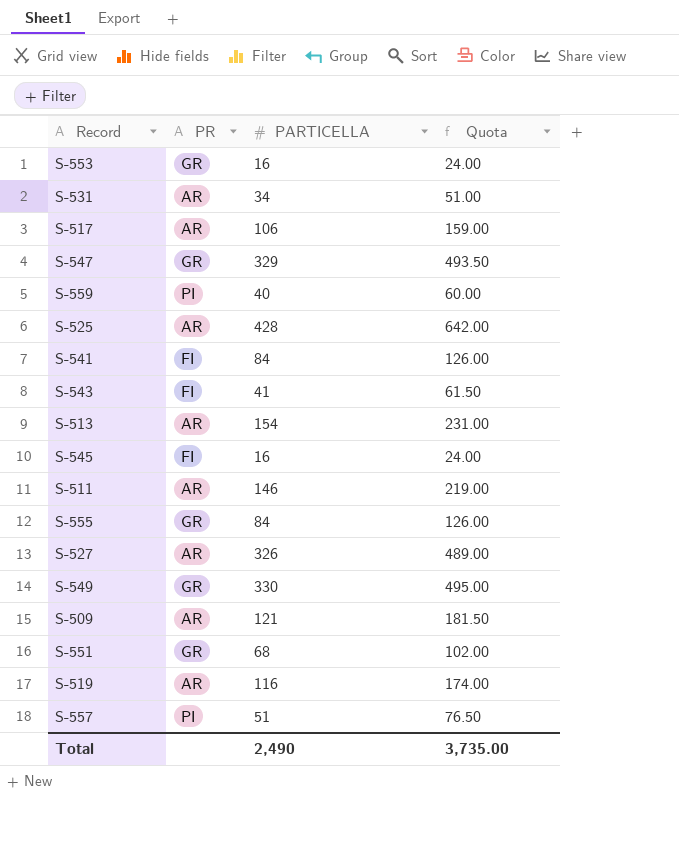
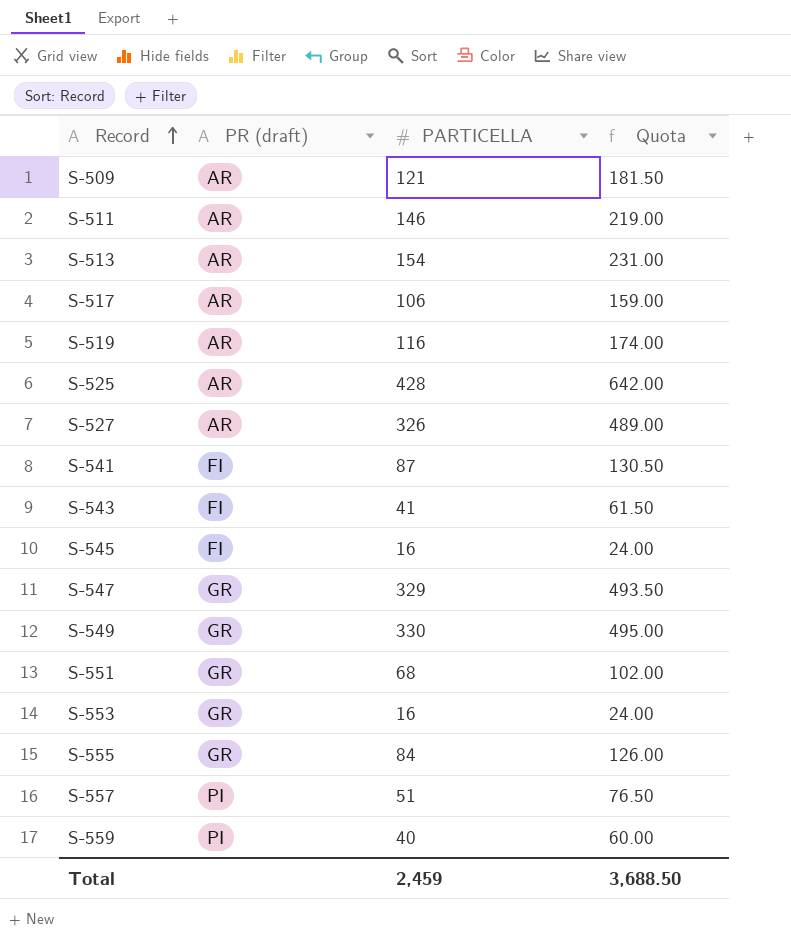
row order: none -> Record ascending
column name: PR -> PR (draft)
row S-531: AR | 34 | 51.00 -> none
S-541 | PARTICELLA: 84 -> 87
S-541 | Quota: 126.00 -> 130.50
Total | PARTICELLA: 2,490 -> 2,459
Total | Quota: 3,735.00 -> 3,688.50

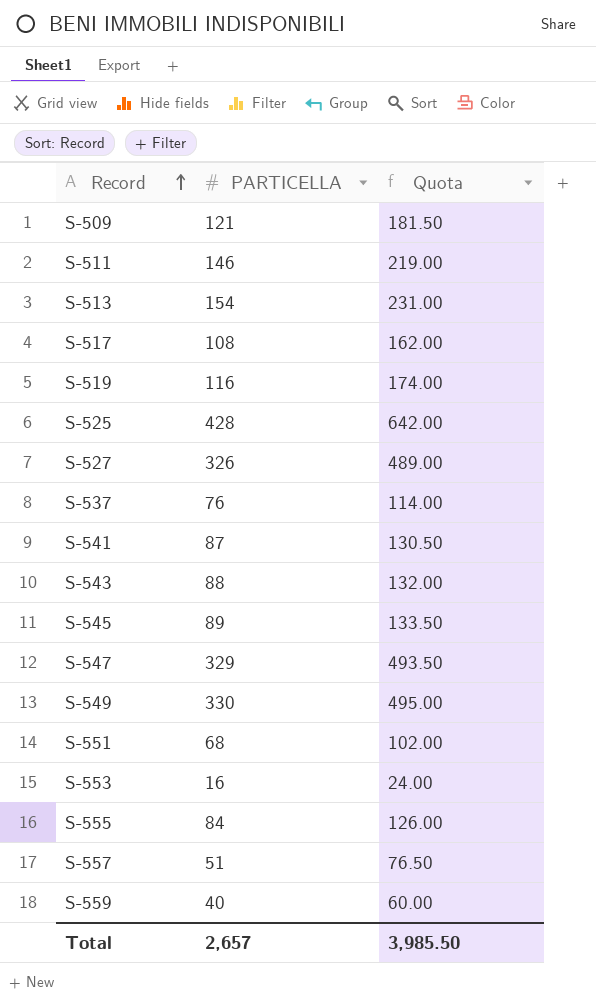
column PR (draft) | position: 2 -> none
S-517 | PARTICELLA: 106 -> 108
S-517 | Quota: 159.00 -> 162.00
row S-537: none -> 76 | 114.00
S-543 | PARTICELLA: 41 -> 88
S-543 | Quota: 61.50 -> 132.00
S-545 | PARTICELLA: 16 -> 89
S-545 | Quota: 24.00 -> 133.50
Total | PARTICELLA: 2,459 -> 2,657
Total | Quota: 3,688.50 -> 3,985.50

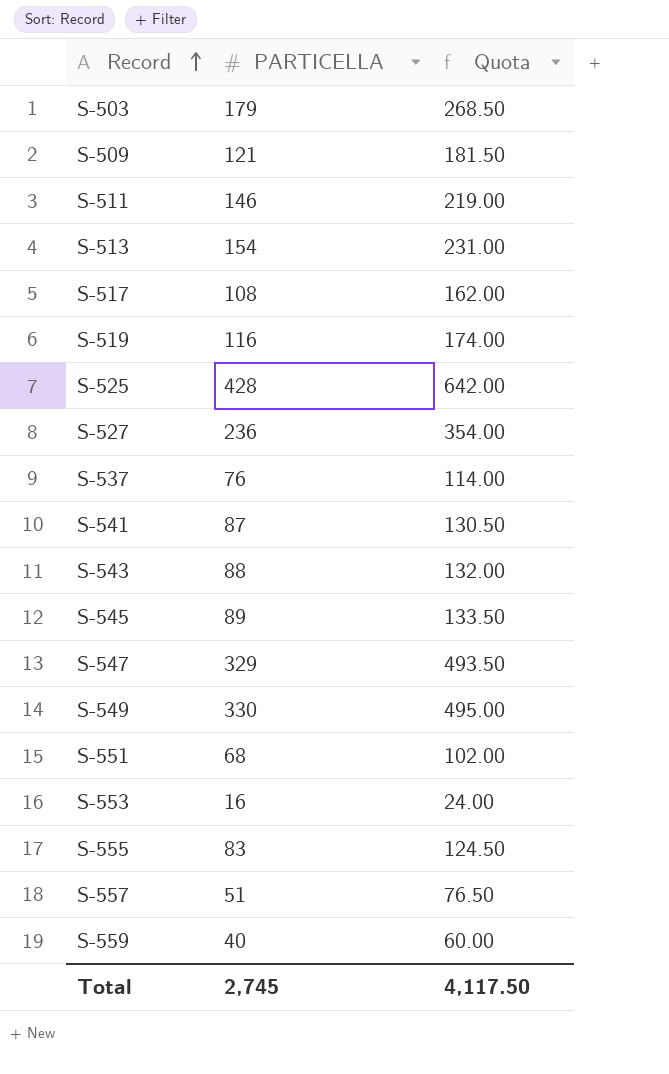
row S-503: none -> 179 | 268.50
S-527 | PARTICELLA: 326 -> 236
S-527 | Quota: 489.00 -> 354.00
S-555 | PARTICELLA: 84 -> 83
S-555 | Quota: 126.00 -> 124.50
Total | PARTICELLA: 2,657 -> 2,745
Total | Quota: 3,985.50 -> 4,117.50

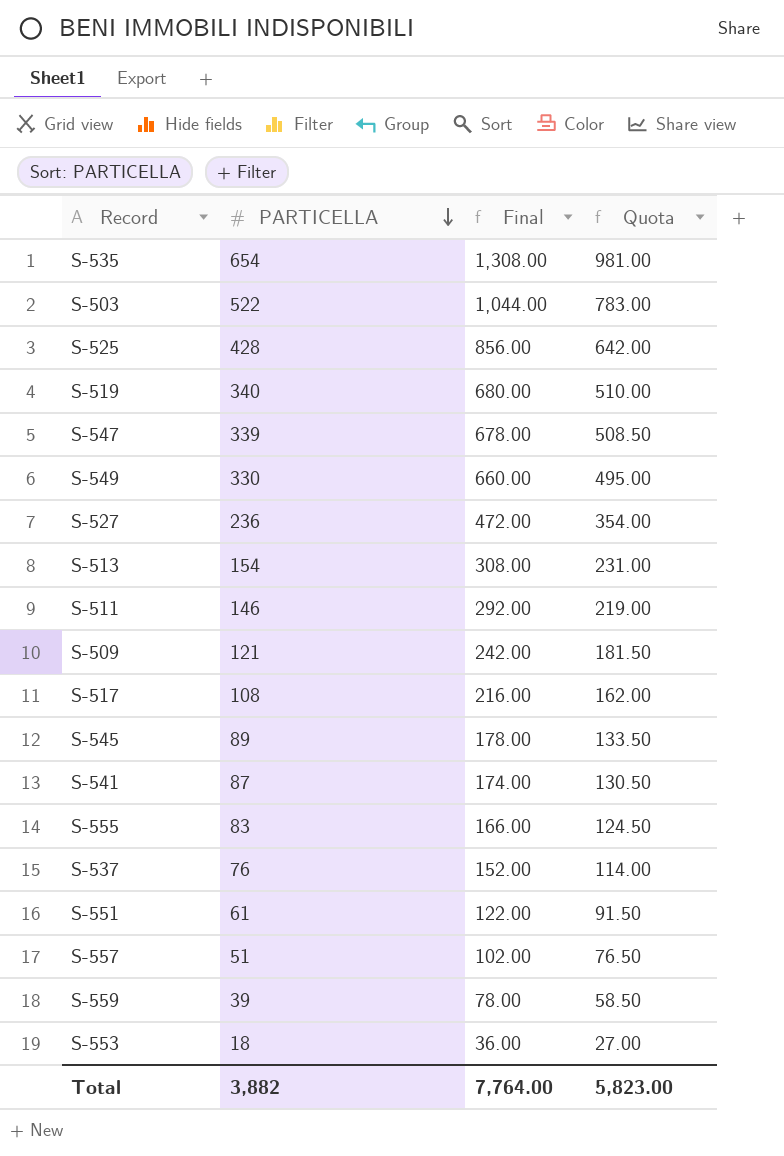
row order: Record ascending -> PARTICELLA descending
column Final | formula: none -> [PARTICELLA] * 2
row S-543: 88 | 132.00 -> none
row S-535: none -> 654 | 1,308.00 | 981.00
S-503 | PARTICELLA: 179 -> 522
S-503 | Quota: 268.50 -> 783.00
S-519 | PARTICELLA: 116 -> 340
S-519 | Quota: 174.00 -> 510.00
S-547 | PARTICELLA: 329 -> 339
S-547 | Quota: 493.50 -> 508.50
S-551 | PARTICELLA: 68 -> 61
S-551 | Quota: 102.00 -> 91.50
S-559 | PARTICELLA: 40 -> 39
S-559 | Quota: 60.00 -> 58.50
S-553 | PARTICELLA: 16 -> 18
S-553 | Quota: 24.00 -> 27.00
Total | PARTICELLA: 2,745 -> 3,882
Total | Quota: 4,117.50 -> 5,823.00

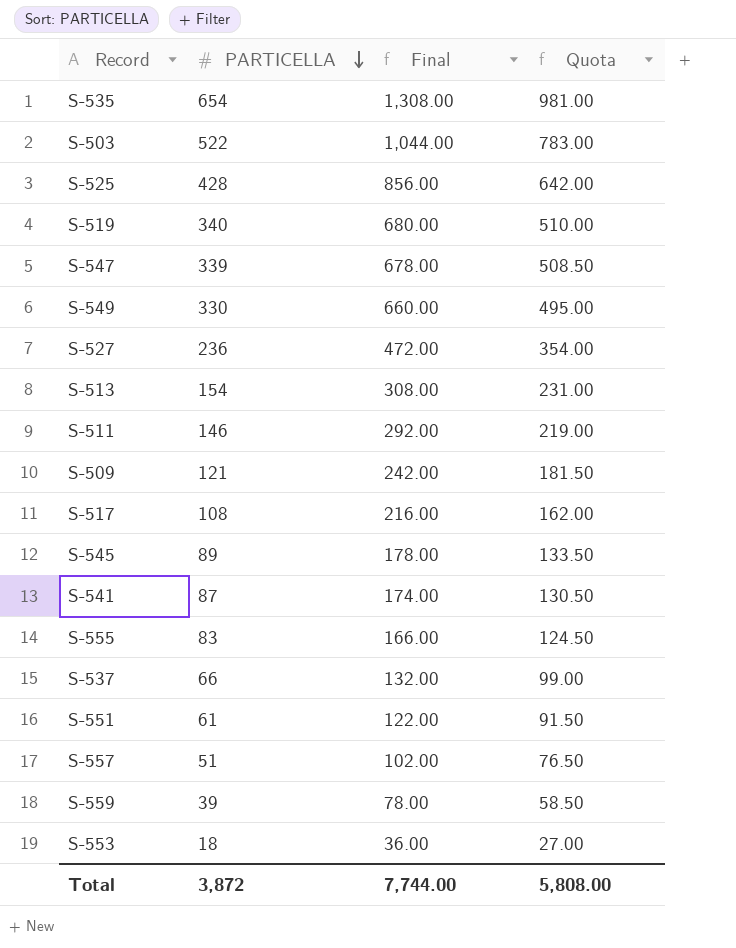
S-537 | PARTICELLA: 76 -> 66
S-537 | Final: 152.00 -> 132.00
S-537 | Quota: 114.00 -> 99.00
Total | PARTICELLA: 3,882 -> 3,872
Total | Final: 7,764.00 -> 7,744.00
Total | Quota: 5,823.00 -> 5,808.00

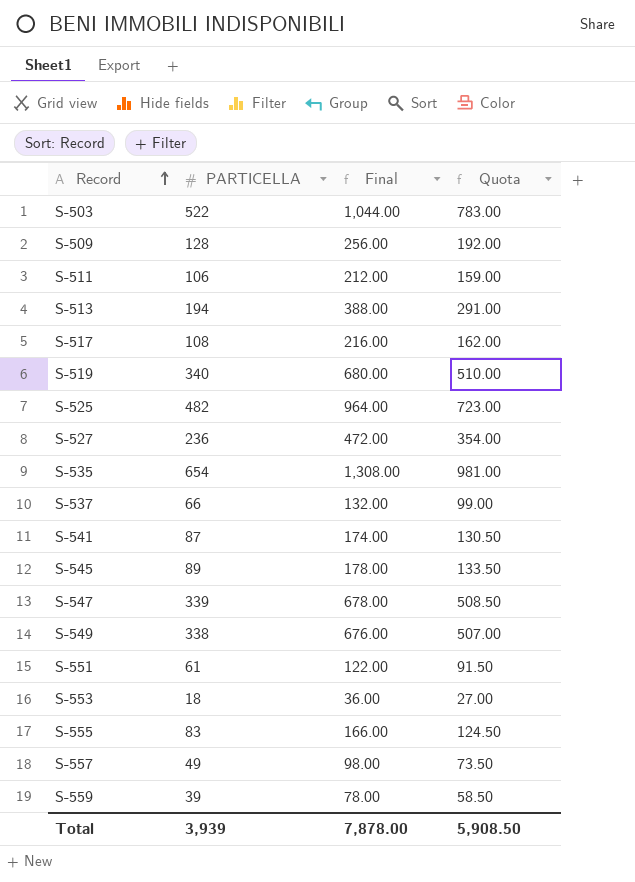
row order: PARTICELLA descending -> Record ascending
S-509 | PARTICELLA: 121 -> 128
S-509 | Final: 242.00 -> 256.00
S-509 | Quota: 181.50 -> 192.00
S-511 | PARTICELLA: 146 -> 106
S-511 | Final: 292.00 -> 212.00
S-511 | Quota: 219.00 -> 159.00
S-513 | PARTICELLA: 154 -> 194
S-513 | Final: 308.00 -> 388.00
S-513 | Quota: 231.00 -> 291.00
S-525 | PARTICELLA: 428 -> 482
S-525 | Final: 856.00 -> 964.00
S-525 | Quota: 642.00 -> 723.00
S-549 | PARTICELLA: 330 -> 338
S-549 | Final: 660.00 -> 676.00
S-549 | Quota: 495.00 -> 507.00
S-557 | PARTICELLA: 51 -> 49
S-557 | Final: 102.00 -> 98.00
S-557 | Quota: 76.50 -> 73.50
Total | PARTICELLA: 3,872 -> 3,939
Total | Final: 7,744.00 -> 7,878.00
Total | Quota: 5,808.00 -> 5,908.50

